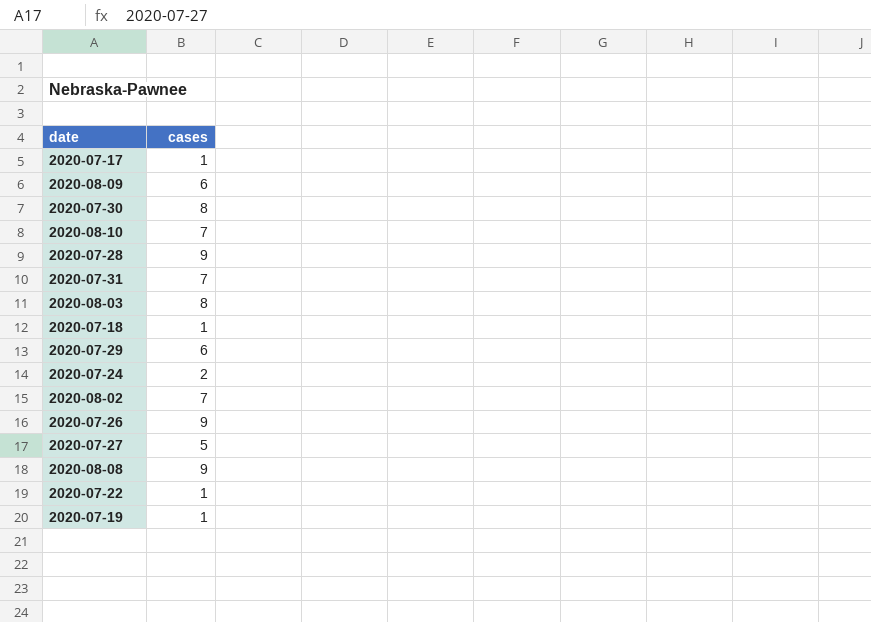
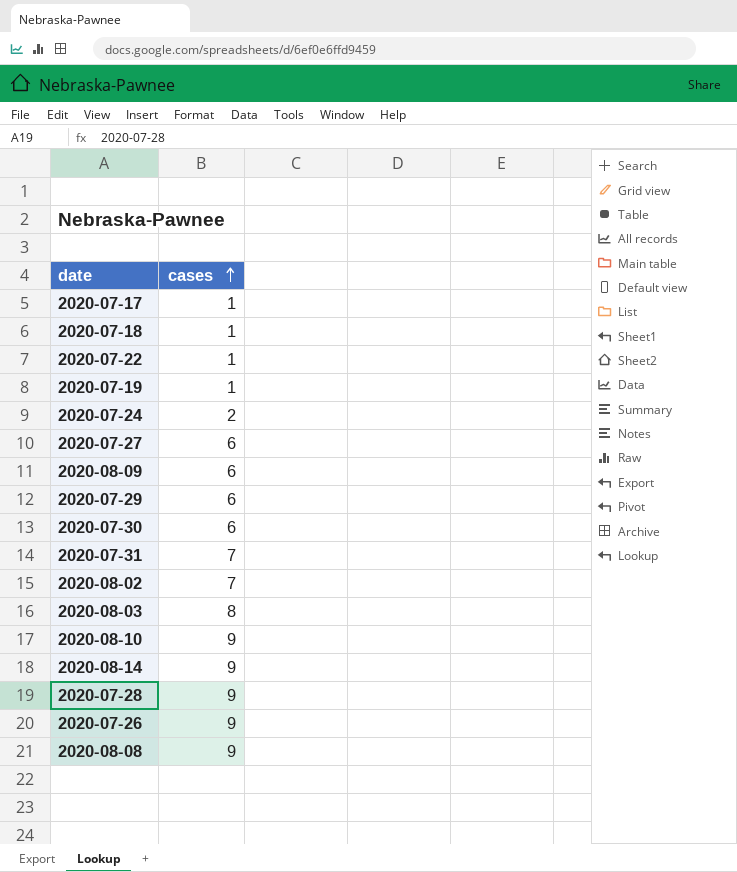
row order: none -> cases ascending
2020-07-27 | cases: 5 -> 6
2020-07-30 | cases: 8 -> 6
2020-08-10 | cases: 7 -> 9
row 2020-08-14: none -> 9

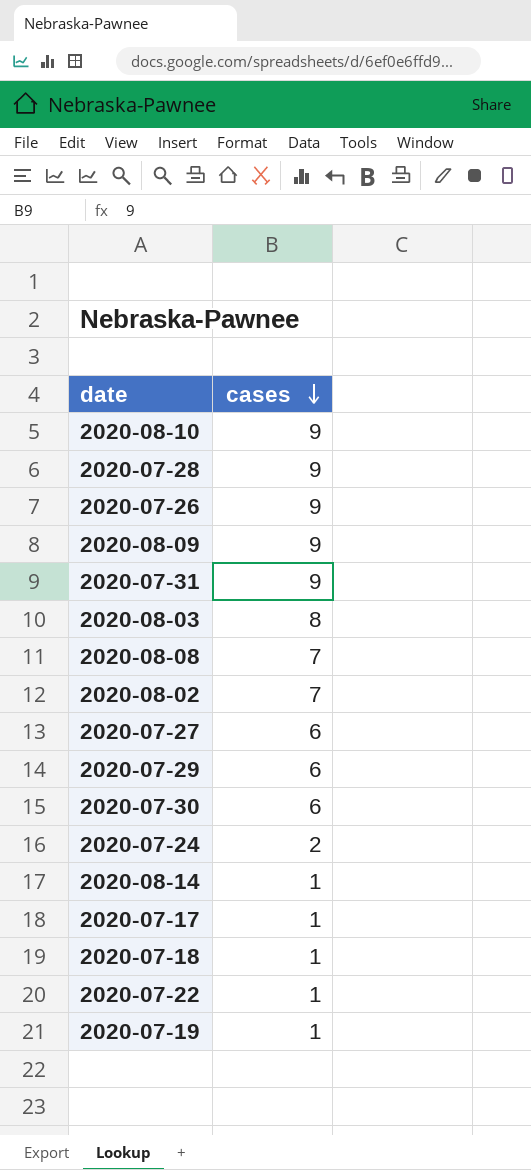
row order: cases ascending -> cases descending
2020-08-09 | cases: 6 -> 9
2020-07-31 | cases: 7 -> 9
2020-08-08 | cases: 9 -> 7
2020-08-14 | cases: 9 -> 1

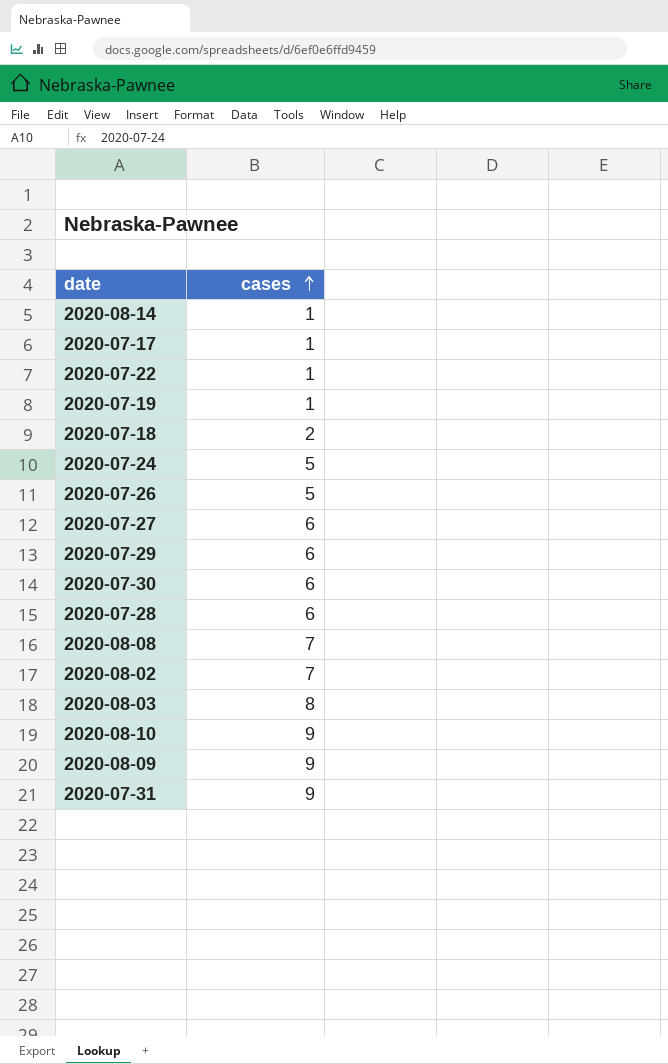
row order: cases descending -> cases ascending
2020-07-18 | cases: 1 -> 2
2020-07-24 | cases: 2 -> 5
2020-07-26 | cases: 9 -> 5
2020-07-28 | cases: 9 -> 6

